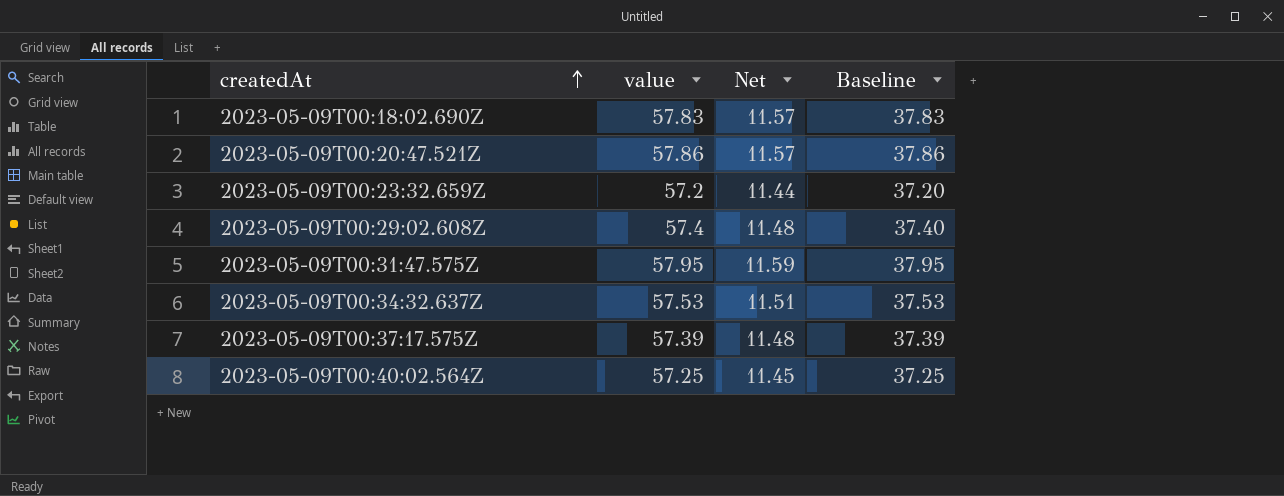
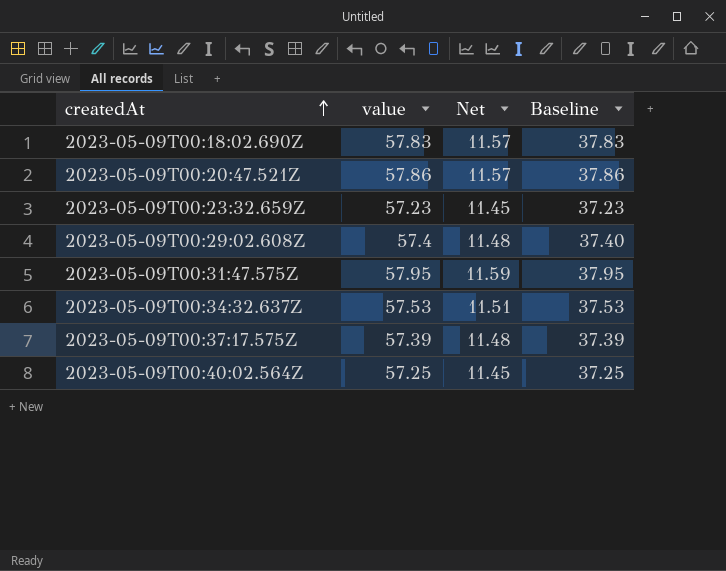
2023-05-09T00:23:32.659Z | value: 57.2 -> 57.23
2023-05-09T00:23:32.659Z | Net: 11.44 -> 11.45
2023-05-09T00:23:32.659Z | Baseline: 37.20 -> 37.23

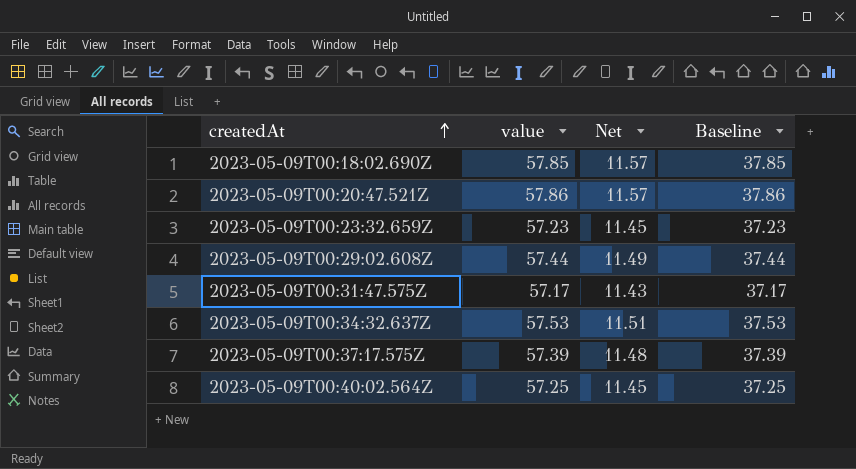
2023-05-09T00:18:02.690Z | value: 57.83 -> 57.85
2023-05-09T00:18:02.690Z | Baseline: 37.83 -> 37.85
2023-05-09T00:29:02.608Z | value: 57.4 -> 57.44
2023-05-09T00:29:02.608Z | Net: 11.48 -> 11.49
2023-05-09T00:29:02.608Z | Baseline: 37.40 -> 37.44
2023-05-09T00:31:47.575Z | value: 57.95 -> 57.17
2023-05-09T00:31:47.575Z | Net: 11.59 -> 11.43
2023-05-09T00:31:47.575Z | Baseline: 37.95 -> 37.17

